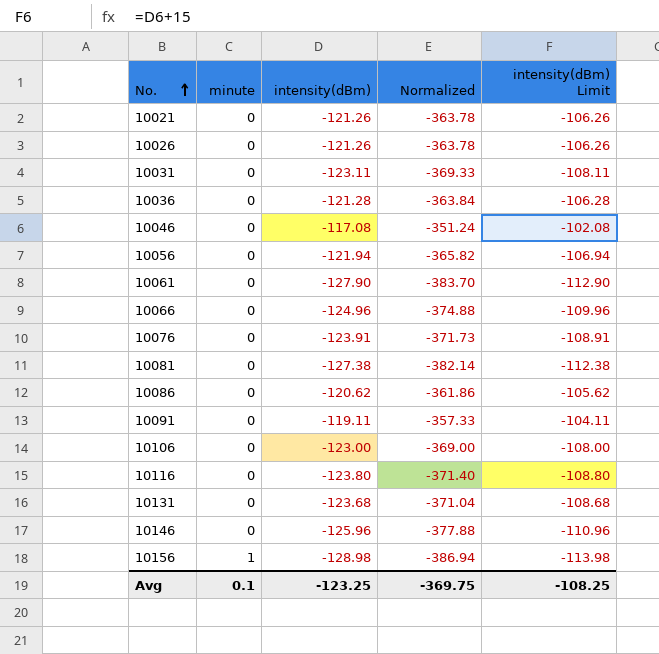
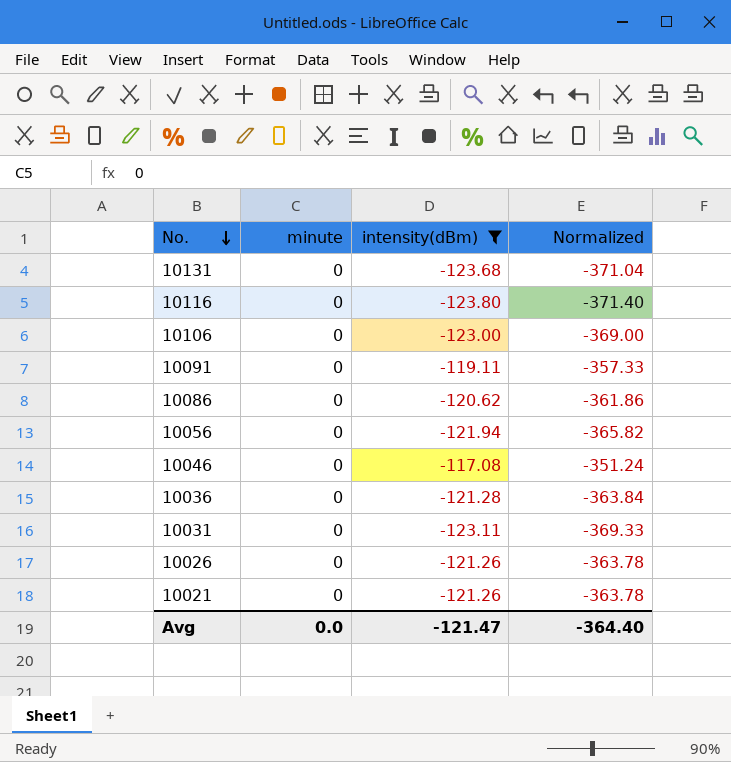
filter: none -> intensity(dBm) >= -123.80
row order: No. ascending -> No. descending
column intensity(dBm) Limit | formula: [intensity(dBm)] + 15 -> none
Avg | minute: 0.1 -> 0.0
Avg | intensity(dBm): -123.25 -> -121.47
Avg | Normalized: -369.75 -> -364.40

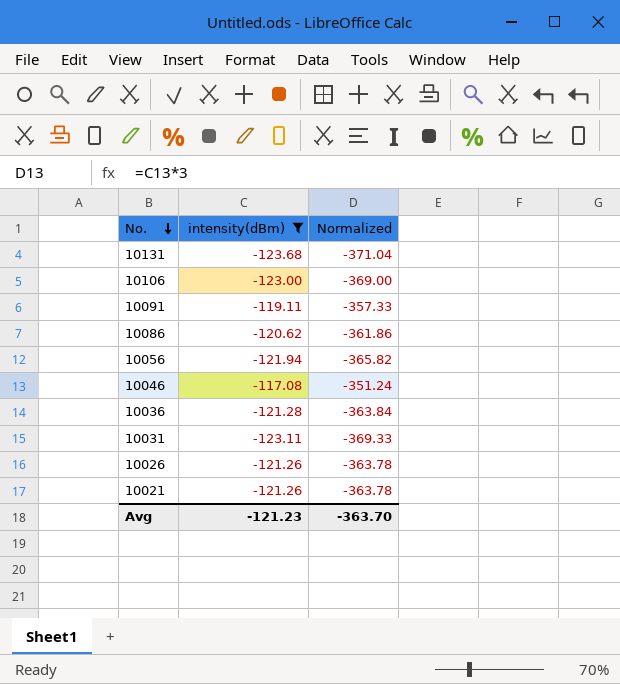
column minute | position: 2 -> none
row 10116: 0 | -123.80 | -371.40 -> none
Avg | intensity(dBm): -121.47 -> -121.23
Avg | Normalized: -364.40 -> -363.70

